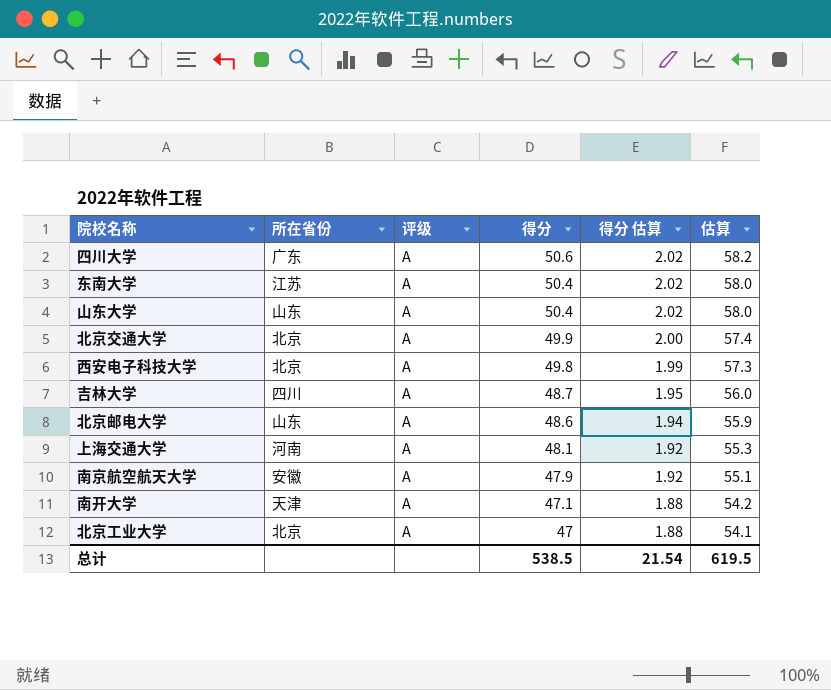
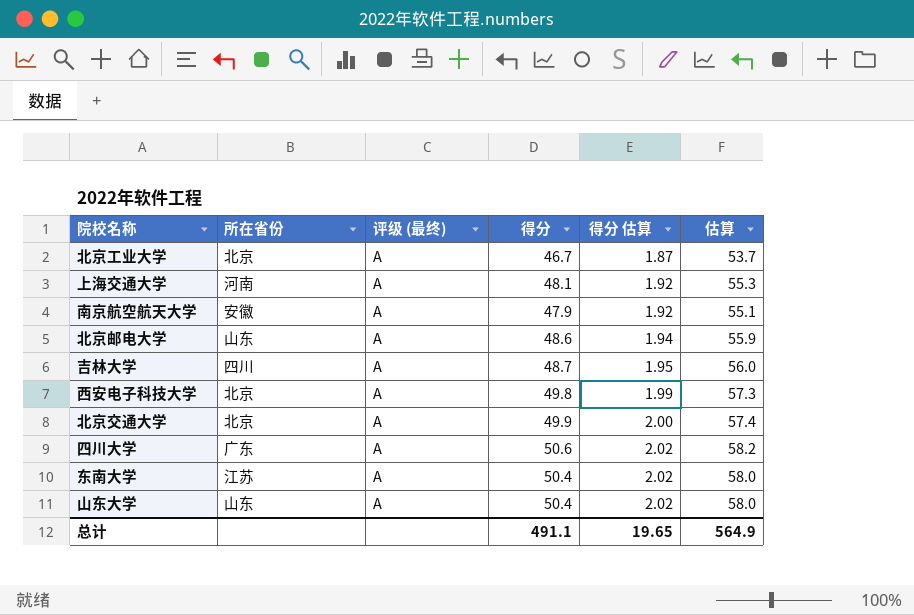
row order: 得分 descending -> 得分 估算 ascending
column name: 评级 -> 评级 (最终)
row 南开大学: 天津 | A | 47.1 | 1.88 | 54.2 -> none
北京工业大学 | 得分: 47 -> 46.7
北京工业大学 | 得分 估算: 1.88 -> 1.87
北京工业大学 | 估算: 54.1 -> 53.7
总计 | 得分: 538.5 -> 491.1
总计 | 得分 估算: 21.54 -> 19.65
总计 | 估算: 619.5 -> 564.9

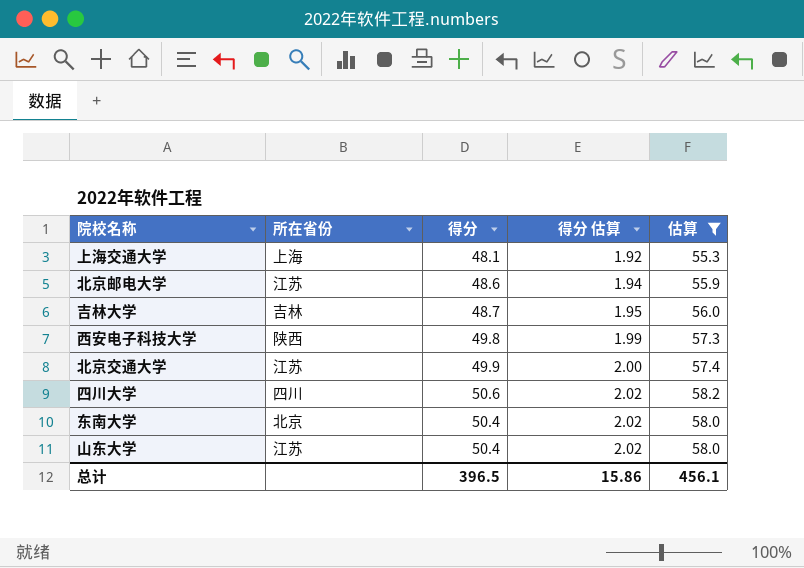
filter: none -> 估算 >= 55.3
column 评级 (最终) | position: 3 -> none
上海交通大学 | 所在省份: 河南 -> 上海
北京邮电大学 | 所在省份: 山东 -> 江苏
吉林大学 | 所在省份: 四川 -> 吉林
西安电子科技大学 | 所在省份: 北京 -> 陕西
北京交通大学 | 所在省份: 北京 -> 江苏
四川大学 | 所在省份: 广东 -> 四川
东南大学 | 所在省份: 江苏 -> 北京
山东大学 | 所在省份: 山东 -> 江苏
总计 | 得分: 491.1 -> 396.5
总计 | 得分 估算: 19.65 -> 15.86
总计 | 估算: 564.9 -> 456.1

